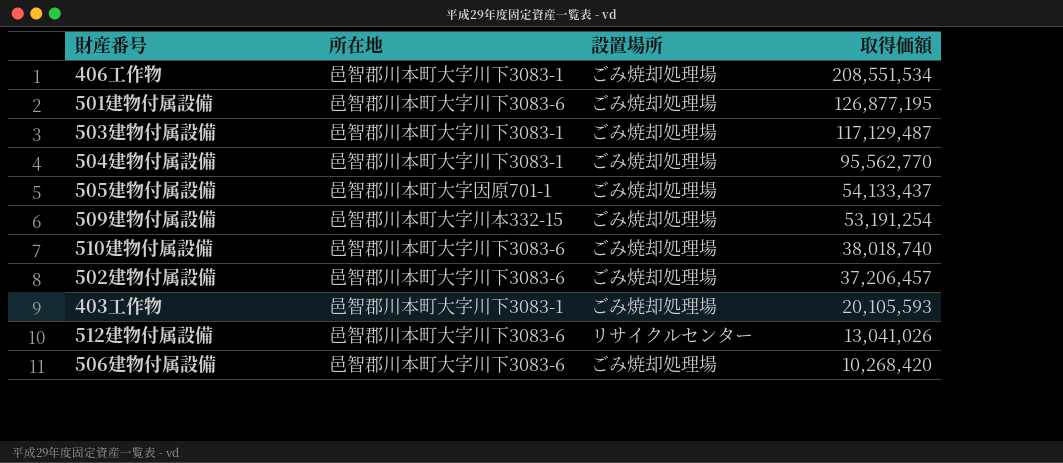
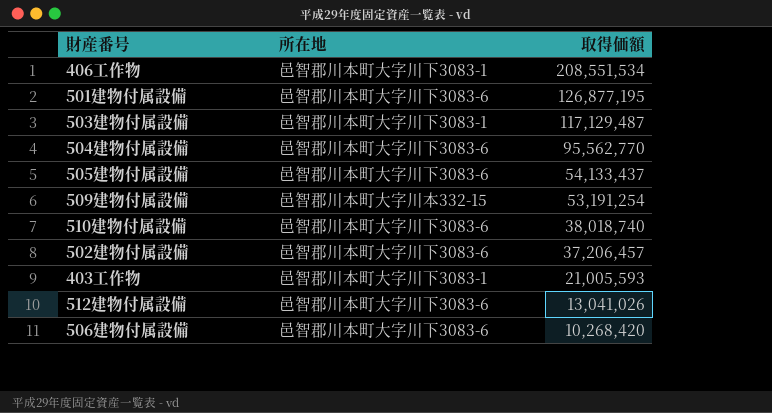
column 設置場所 | position: 3 -> none
504建物付属設備 | 所在地: 邑智郡川本町大字川下3083-1 -> 邑智郡川本町大字川下3083-6
505建物付属設備 | 所在地: 邑智郡川本町大字因原701-1 -> 邑智郡川本町大字川下3083-6
403工作物 | 取得価額: 20,105,593 -> 21,005,593

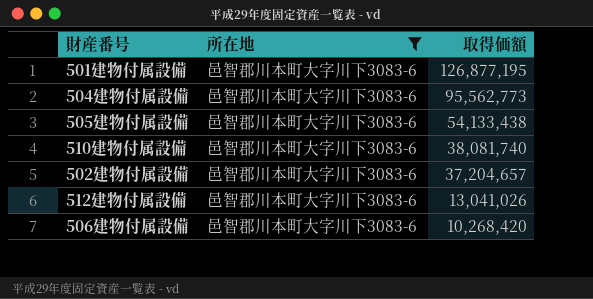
filter: none -> 所在地 = 邑智郡川本町大字川下3083-6
504建物付属設備 | 取得価額: 95,562,770 -> 95,562,773
505建物付属設備 | 取得価額: 54,133,437 -> 54,133,438
510建物付属設備 | 取得価額: 38,018,740 -> 38,081,740
502建物付属設備 | 取得価額: 37,206,457 -> 37,204,657

